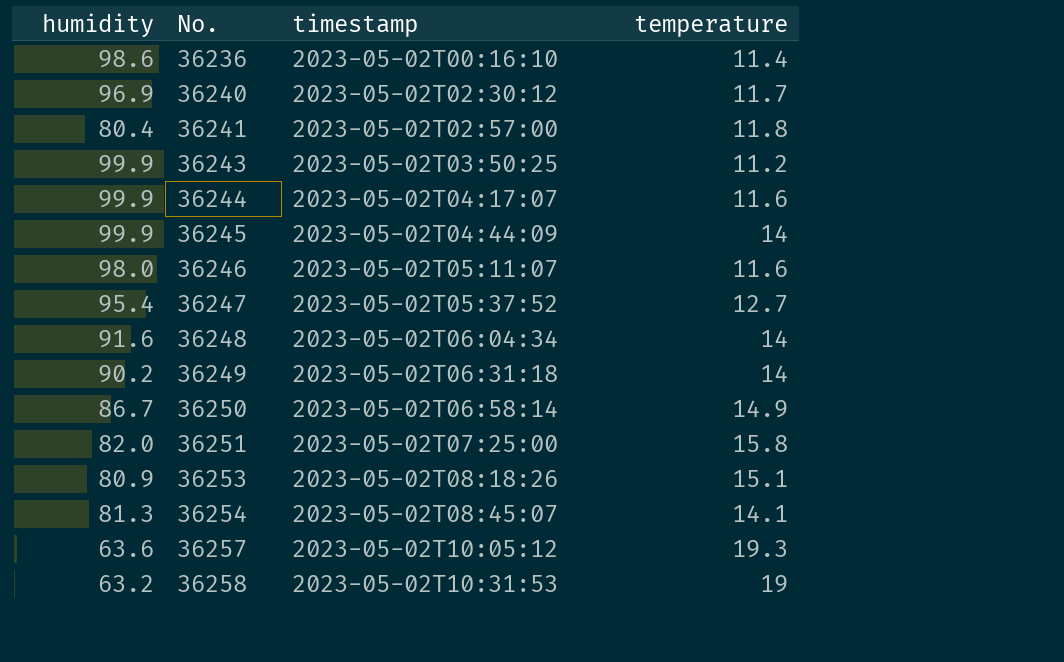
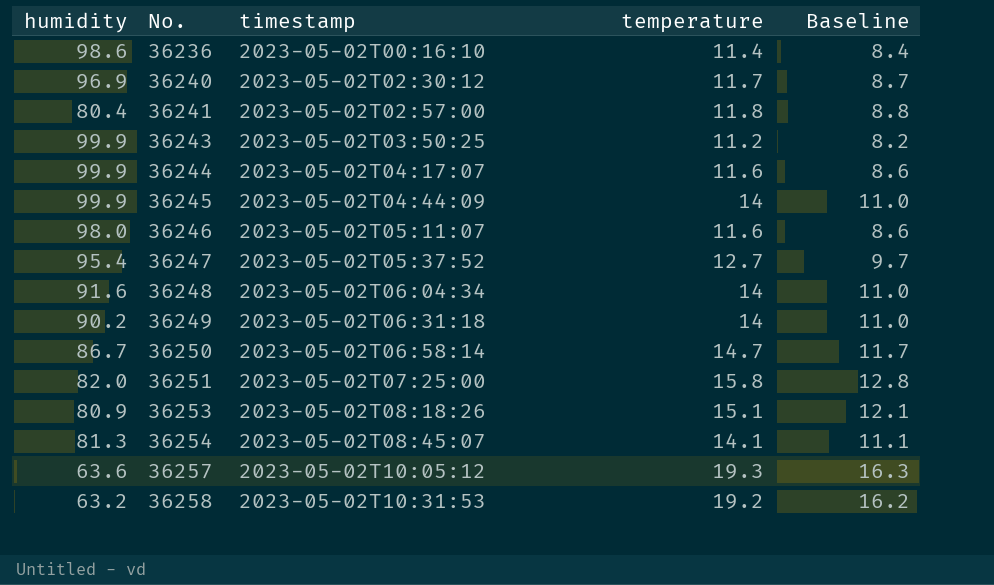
column Baseline | formula: none -> [temperature] - 3
36250 | temperature: 14.9 -> 14.7
36258 | temperature: 19 -> 19.2

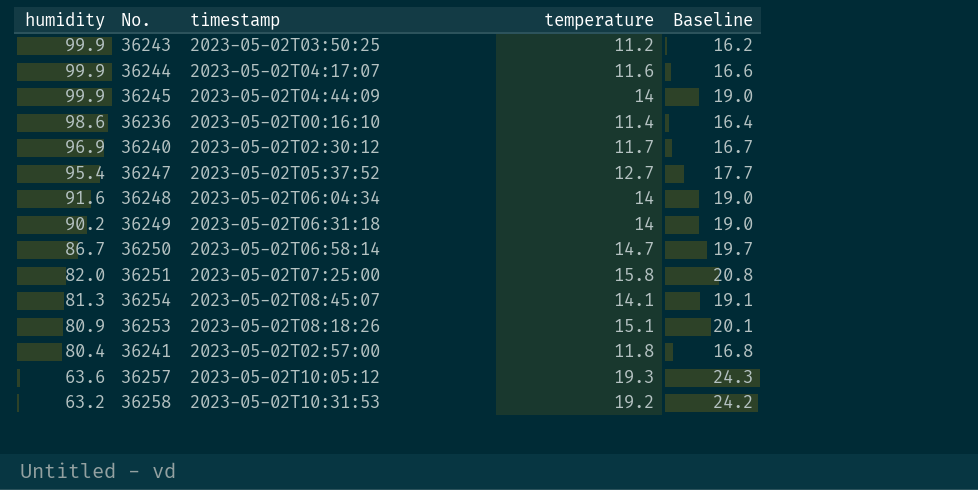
row order: No. ascending -> humidity descending
column Baseline | formula: [temperature] - 3 -> [temperature] + 5
row 36246: 98.0 | 2023-05-02T05:11:07 | 11.6 | 8.6 -> none

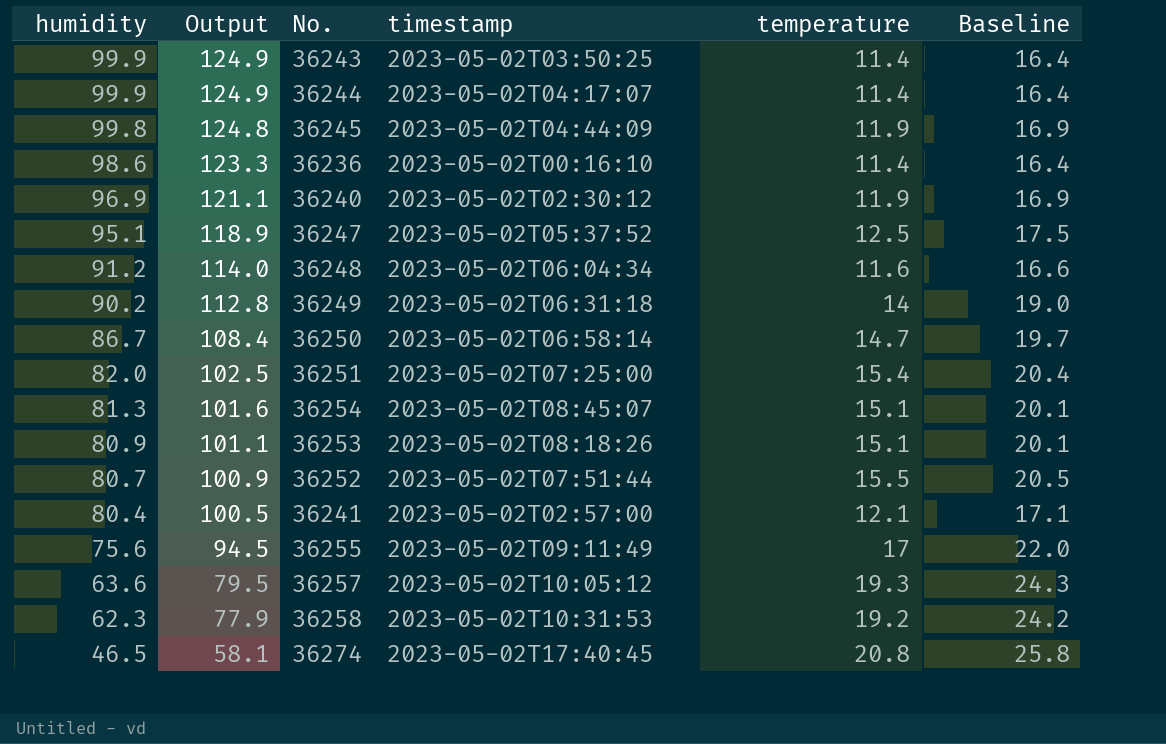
column Output | formula: none -> [humidity] * 1.25
36243 | temperature: 11.2 -> 11.4
36243 | Baseline: 16.2 -> 16.4
36244 | temperature: 11.6 -> 11.4
36244 | Baseline: 16.6 -> 16.4
36245 | humidity: 99.9 -> 99.8
36245 | temperature: 14 -> 11.9
36245 | Baseline: 19.0 -> 16.9
36240 | temperature: 11.7 -> 11.9
36240 | Baseline: 16.7 -> 16.9
36247 | humidity: 95.4 -> 95.1
36247 | temperature: 12.7 -> 12.5
36247 | Baseline: 17.7 -> 17.5
36248 | humidity: 91.6 -> 91.2
36248 | temperature: 14 -> 11.6
36248 | Baseline: 19.0 -> 16.6
36251 | temperature: 15.8 -> 15.4
36251 | Baseline: 20.8 -> 20.4
36254 | temperature: 14.1 -> 15.1
36254 | Baseline: 19.1 -> 20.1
row 36252: none -> 80.7 | 100.9 | 2023-05-02T07:51:44 | 15.5 | 20.5
36241 | temperature: 11.8 -> 12.1
36241 | Baseline: 16.8 -> 17.1
row 36255: none -> 75.6 | 94.5 | 2023-05-02T09:11:49 | 17 | 22.0
36258 | humidity: 63.2 -> 62.3
row 36274: none -> 46.5 | 58.1 | 2023-05-02T17:40:45 | 20.8 | 25.8

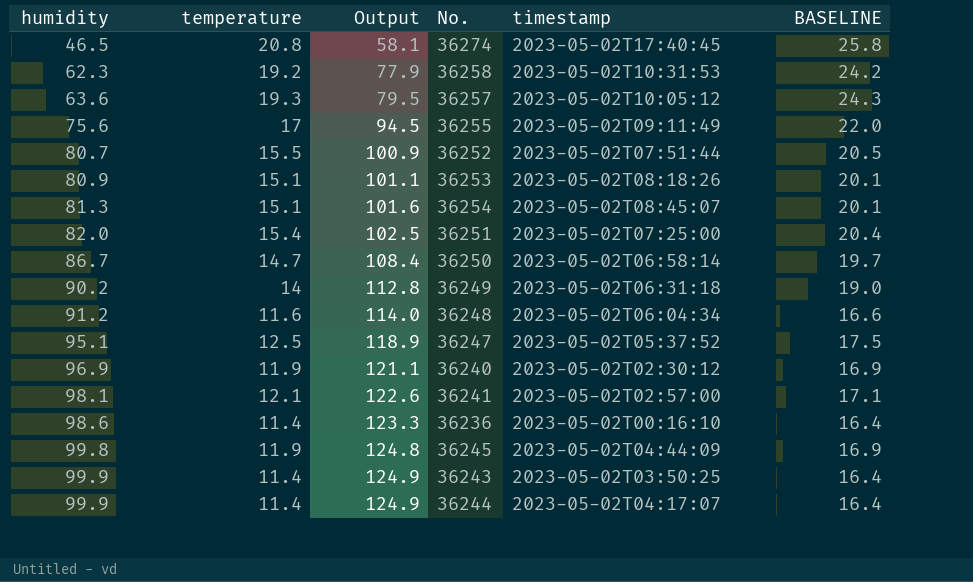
row order: humidity descending -> humidity ascending
column temperature | position: 5 -> 2
column name: Baseline -> BASELINE
36241 | humidity: 80.4 -> 98.1
36241 | Output: 100.5 -> 122.6

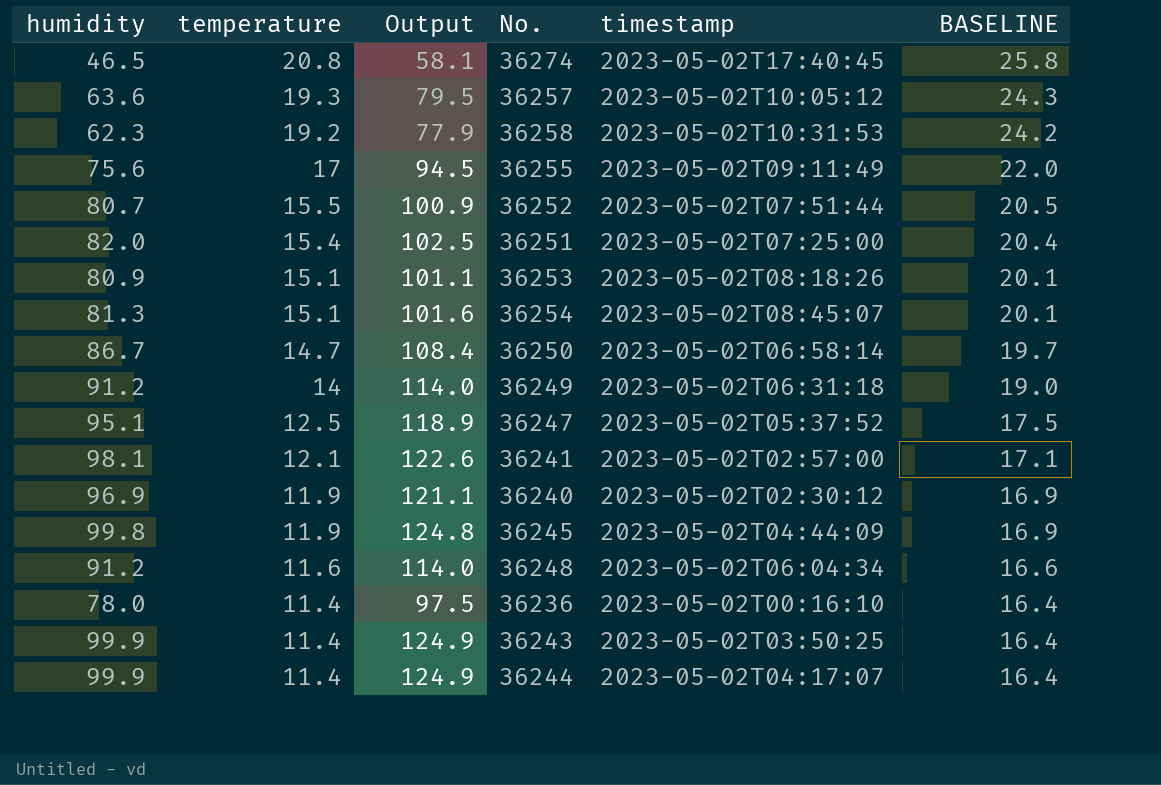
row order: humidity ascending -> temperature descending
36249 | humidity: 90.2 -> 91.2
36249 | Output: 112.8 -> 114.0
36236 | humidity: 98.6 -> 78.0
36236 | Output: 123.3 -> 97.5

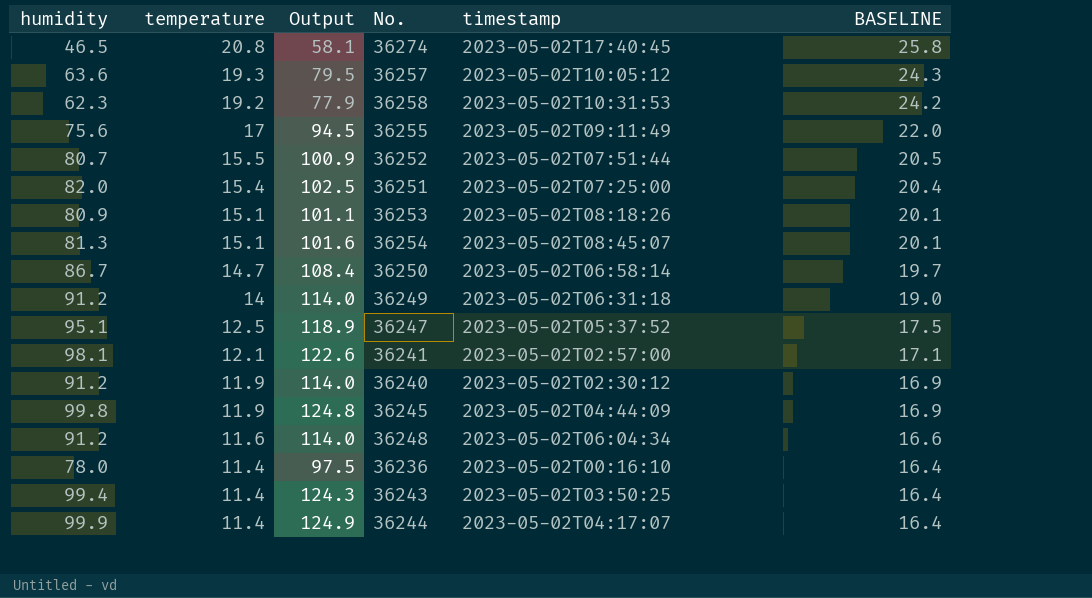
36240 | humidity: 96.9 -> 91.2
36240 | Output: 121.1 -> 114.0
36243 | humidity: 99.9 -> 99.4
36243 | Output: 124.9 -> 124.3

